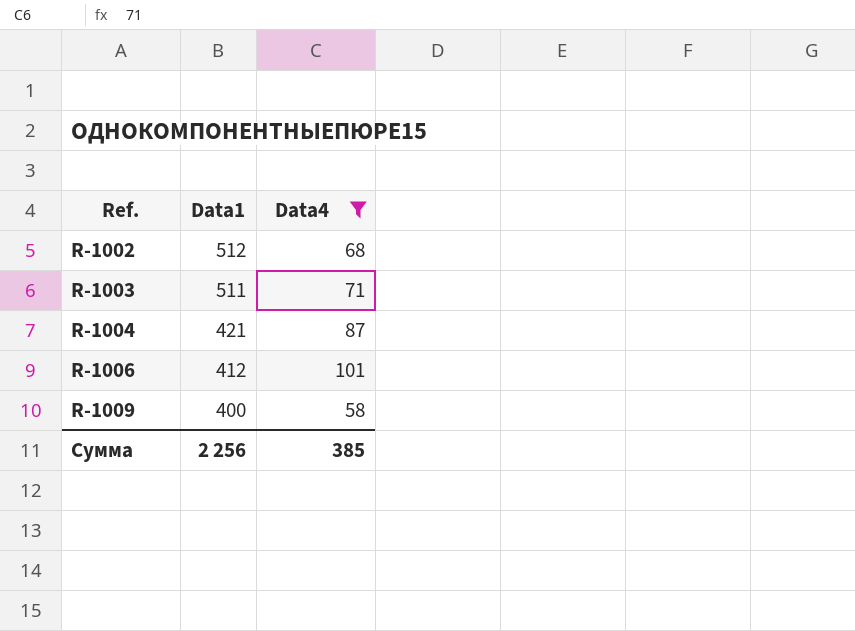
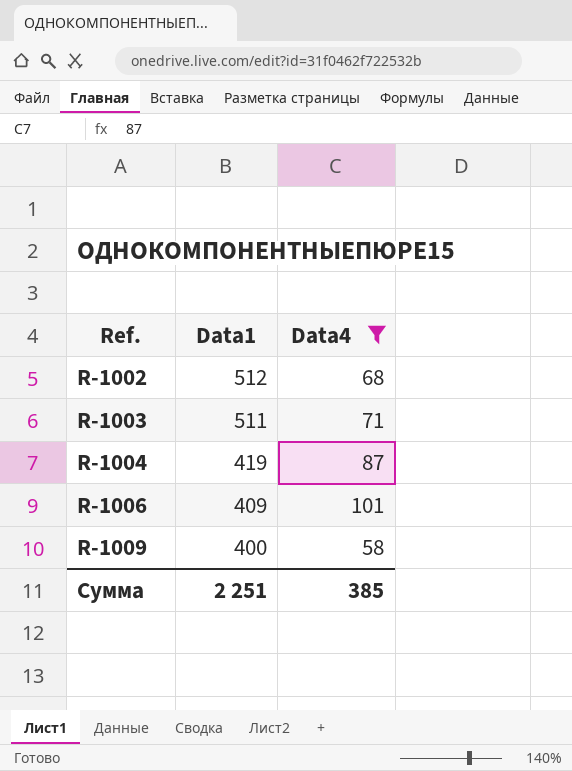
R-1004 | Data1: 421 -> 419
R-1006 | Data1: 412 -> 409
Сумма | Data1: 2 256 -> 2 251

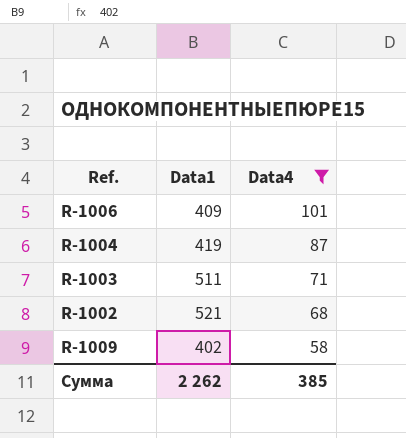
row order: Ref. ascending -> Data4 descending
R-1002 | Data1: 512 -> 521
R-1009 | Data1: 400 -> 402
Сумма | Data1: 2 251 -> 2 262

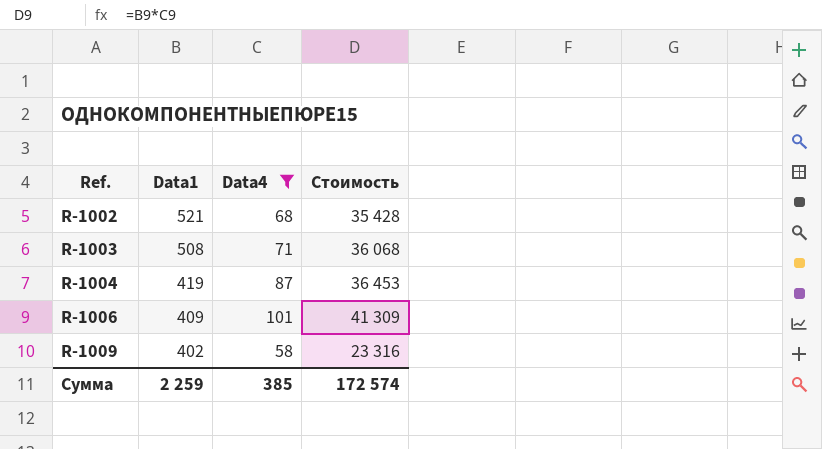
row order: Data4 descending -> Ref. ascending
column Стоимость | formula: none -> [Data1] * [Data4]
R-1003 | Data1: 511 -> 508
Сумма | Data1: 2 262 -> 2 259

